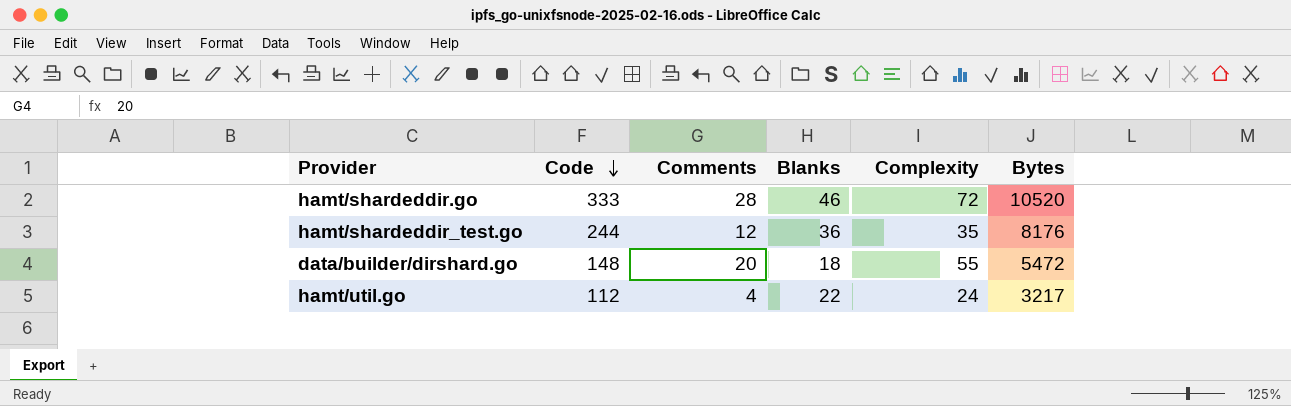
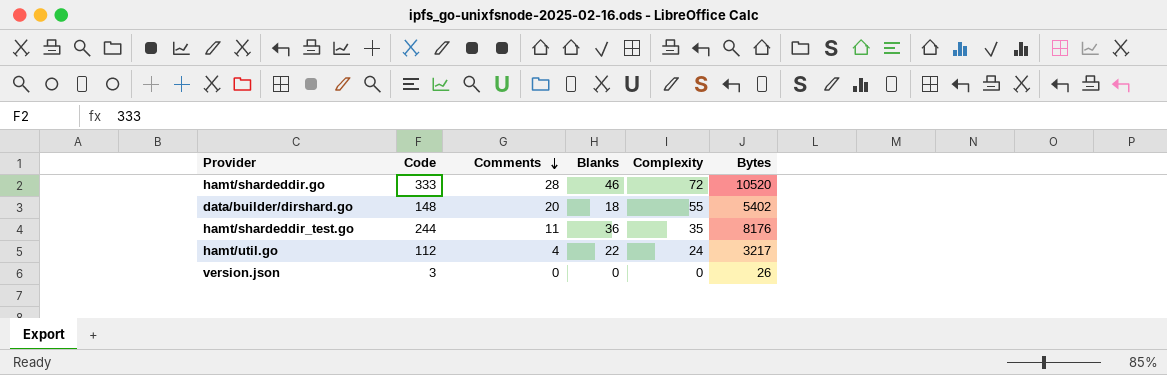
row order: Code descending -> Comments descending
data/builder/dirshard.go | Bytes: 5472 -> 5402
hamt/shardeddir_test.go | Comments: 12 -> 11
row version.json: none -> 3 | 0 | 0 | 0 | 26

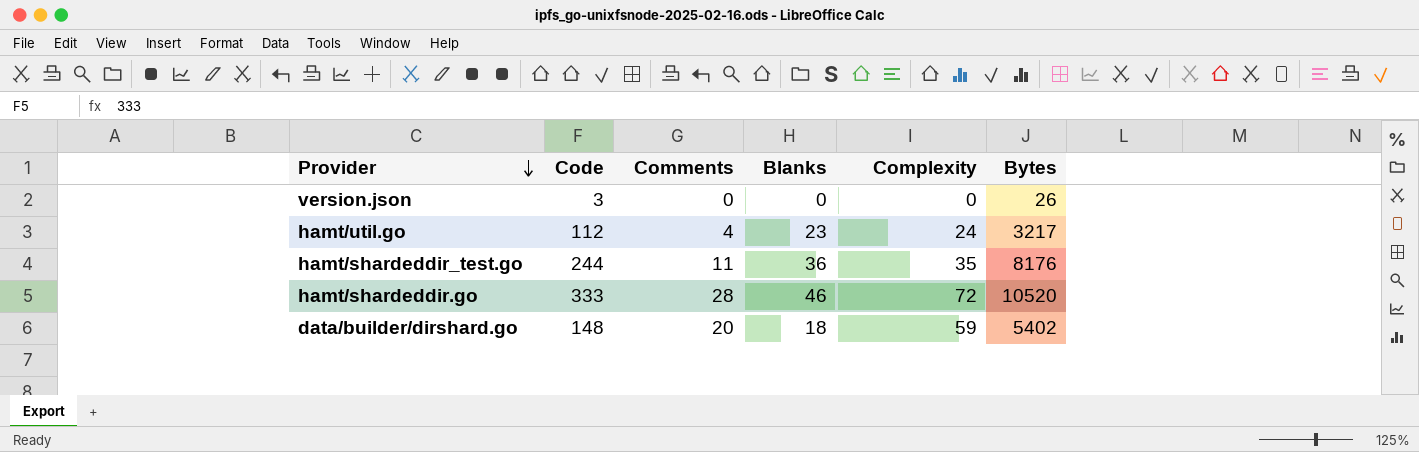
row order: Comments descending -> Provider descending
hamt/util.go | Blanks: 22 -> 23
data/builder/dirshard.go | Complexity: 55 -> 59

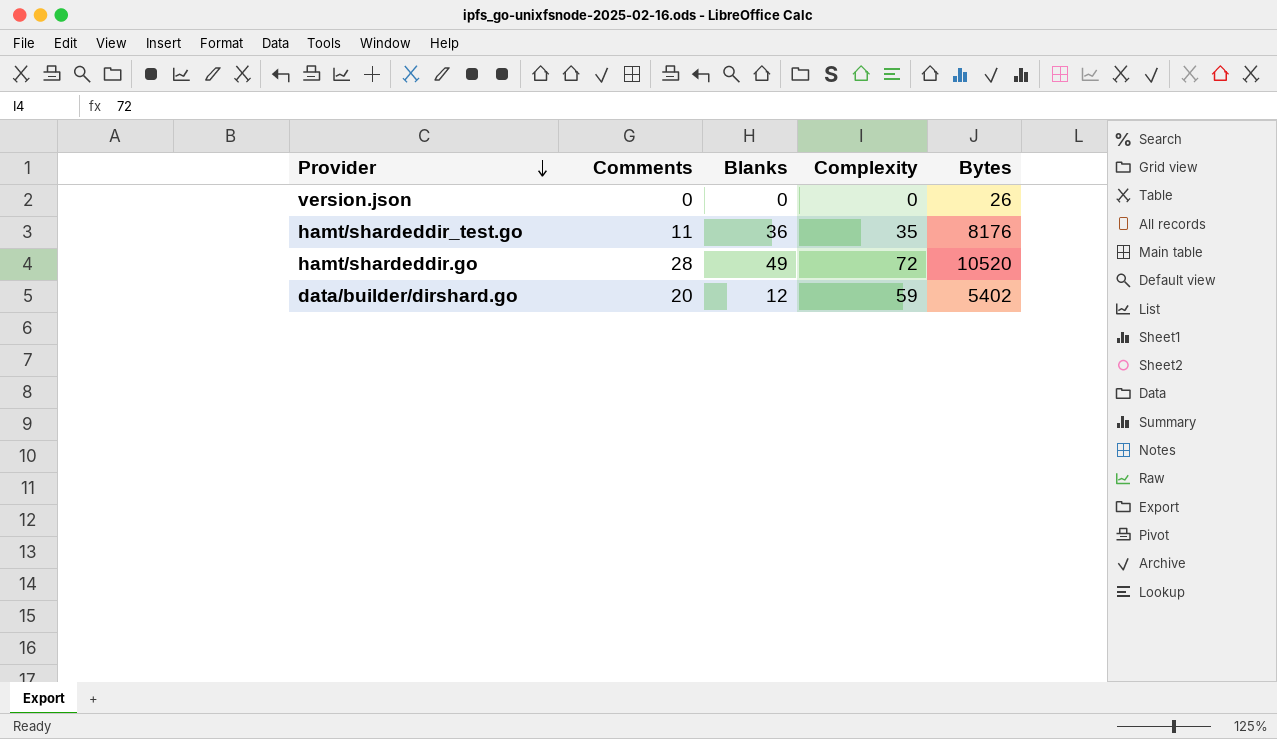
column Code | position: 2 -> none
row hamt/util.go: 112 | 4 | 23 | 24 | 3217 -> none
hamt/shardeddir.go | Blanks: 46 -> 49
data/builder/dirshard.go | Blanks: 18 -> 12

